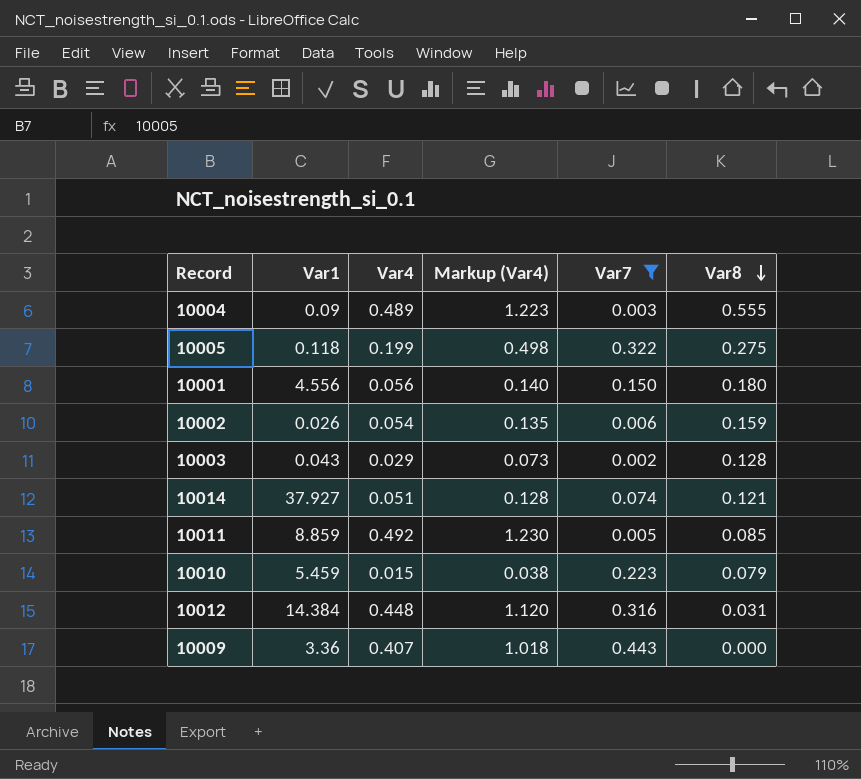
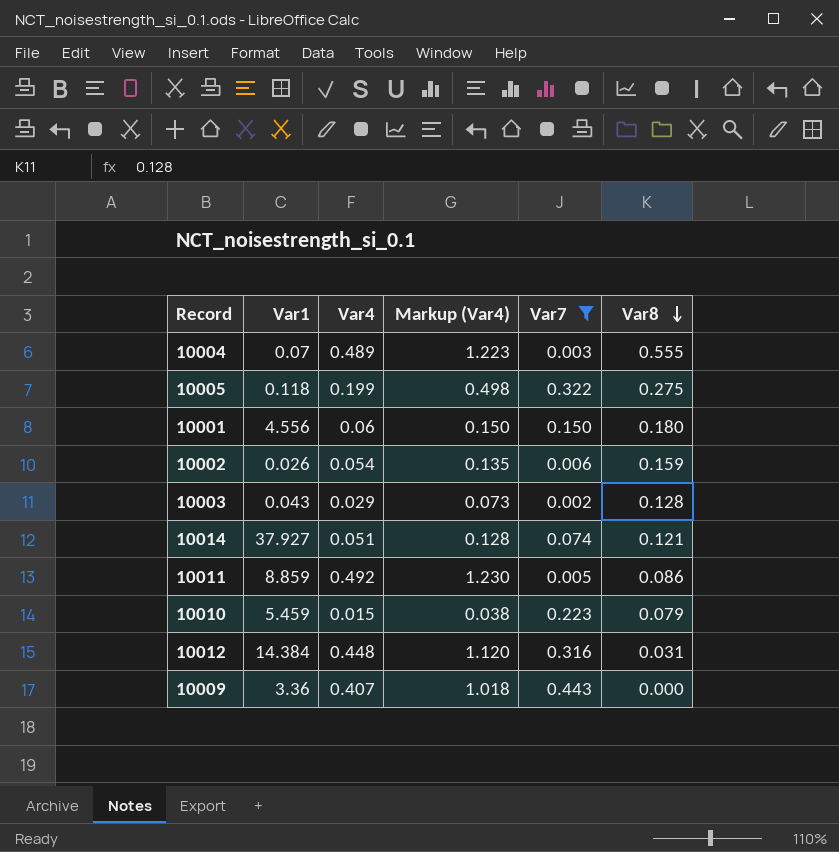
10004 | Var1: 0.09 -> 0.07
10001 | Var4: 0.056 -> 0.06
10001 | Markup (Var4): 0.140 -> 0.150
10011 | Var8: 0.085 -> 0.086

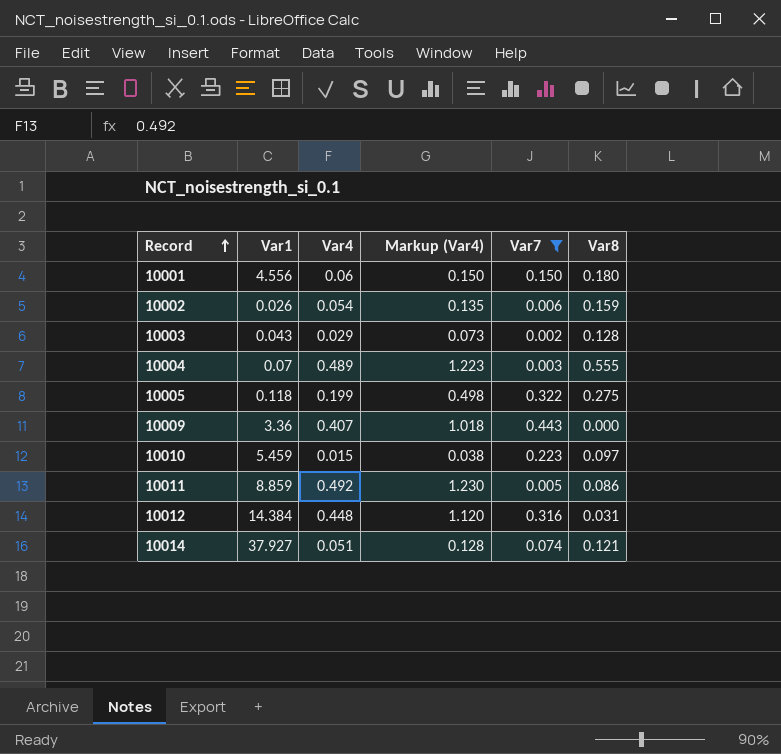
row order: Var8 descending -> Record ascending
10010 | Var8: 0.079 -> 0.097

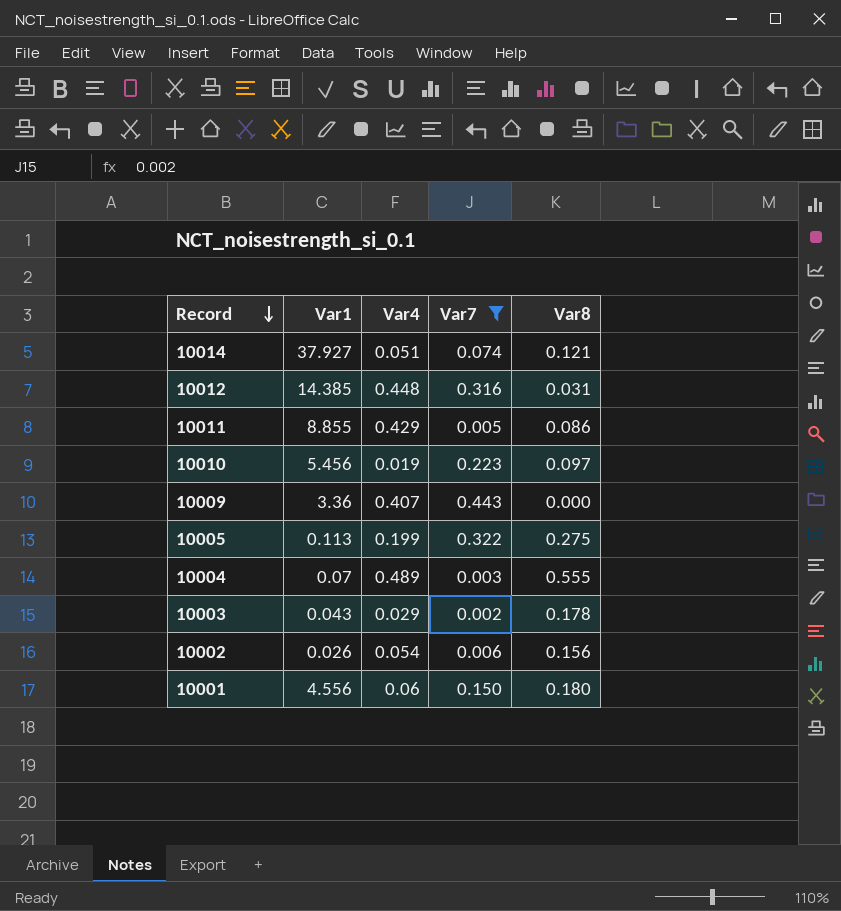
row order: Record ascending -> Record descending
column Markup (Var4) | formula: [Var4] * 2.5 -> none
10012 | Var1: 14.384 -> 14.385
10011 | Var1: 8.859 -> 8.855
10011 | Var4: 0.492 -> 0.429
10010 | Var1: 5.459 -> 5.456
10010 | Var4: 0.015 -> 0.019
10005 | Var1: 0.118 -> 0.113
10003 | Var8: 0.128 -> 0.178
10002 | Var8: 0.159 -> 0.156

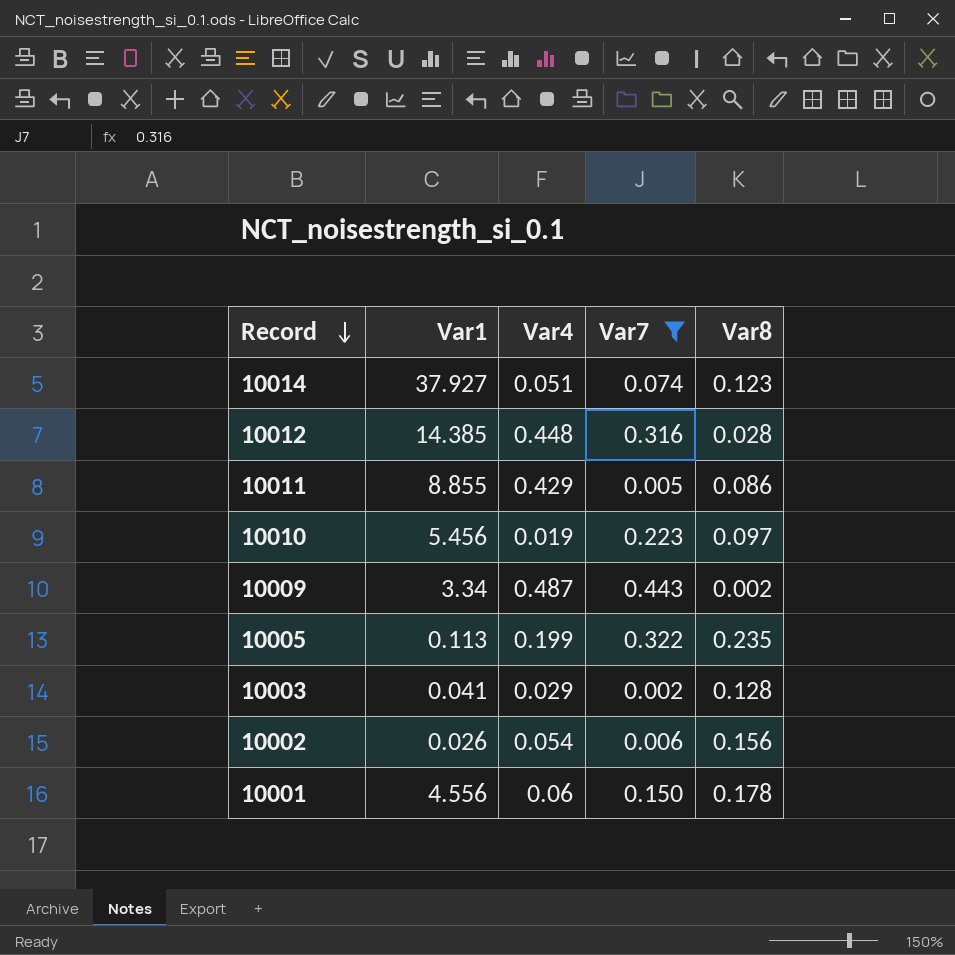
row 10004: 0.07 | 0.489 | 0.003 | 0.555 -> none
10014 | Var8: 0.121 -> 0.123
10012 | Var8: 0.031 -> 0.028
10009 | Var1: 3.36 -> 3.34
10009 | Var4: 0.407 -> 0.487
10009 | Var8: 0.000 -> 0.002
10005 | Var8: 0.275 -> 0.235
10003 | Var1: 0.043 -> 0.041
10003 | Var8: 0.178 -> 0.128
10001 | Var8: 0.180 -> 0.178

